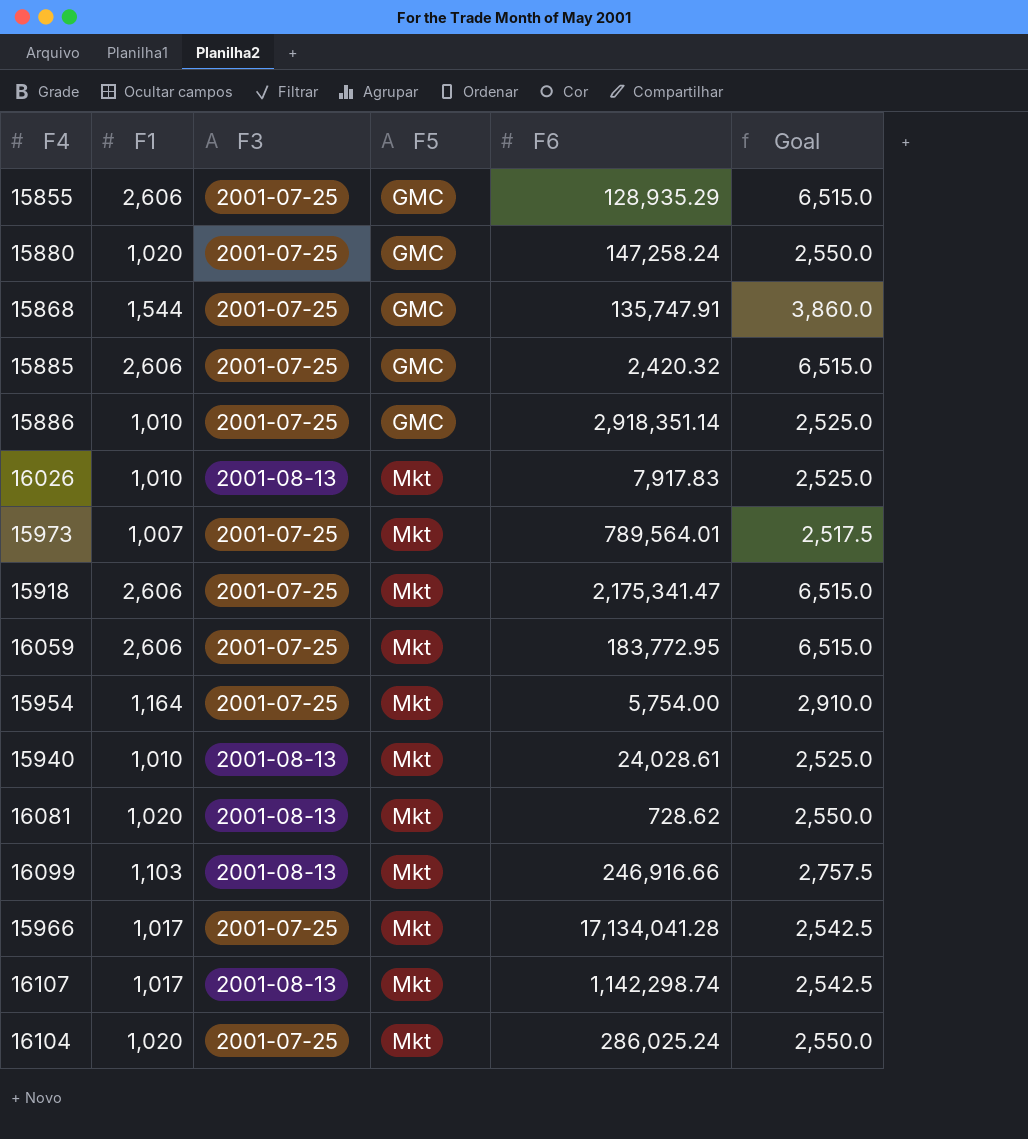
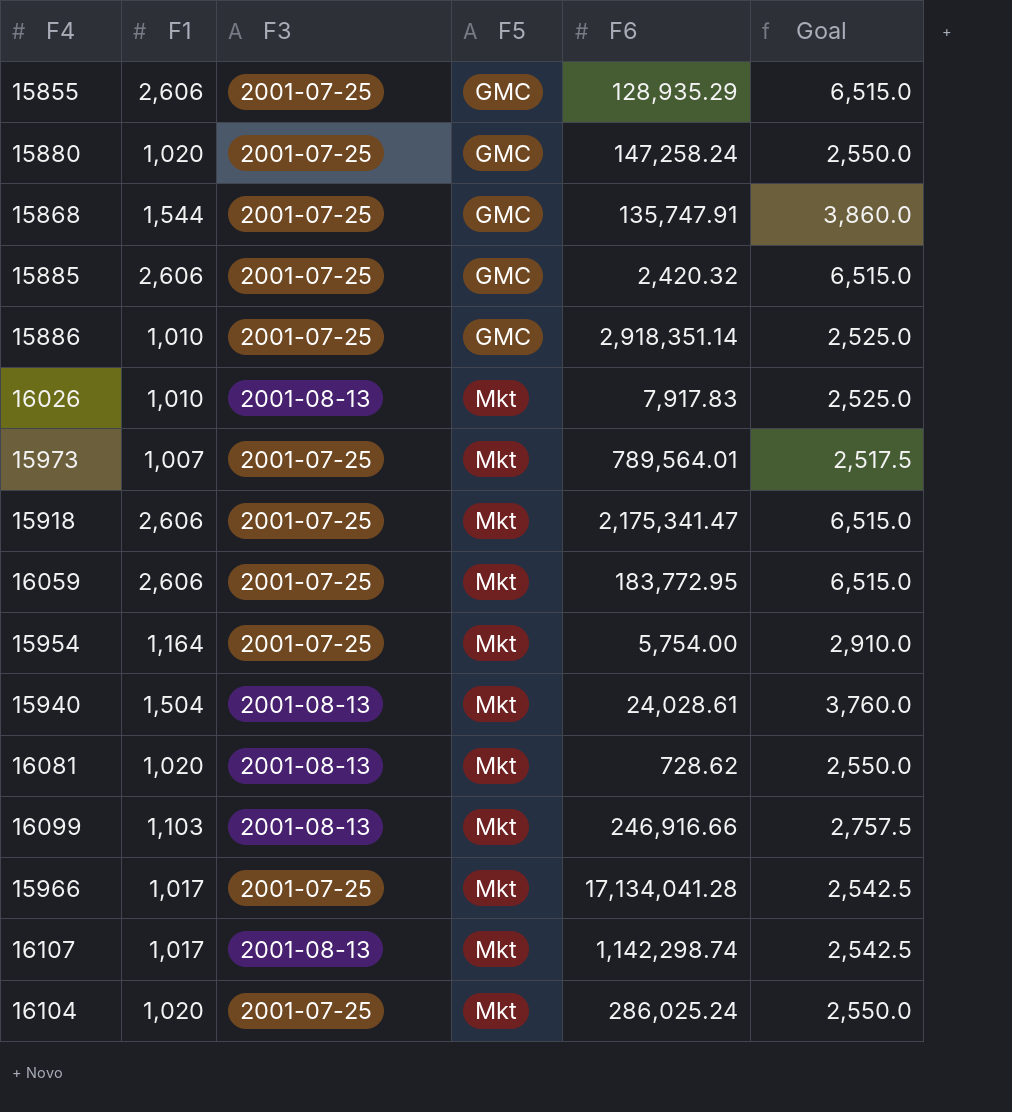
15940 | F1: 1,010 -> 1,504
15940 | Goal: 2,525.0 -> 3,760.0

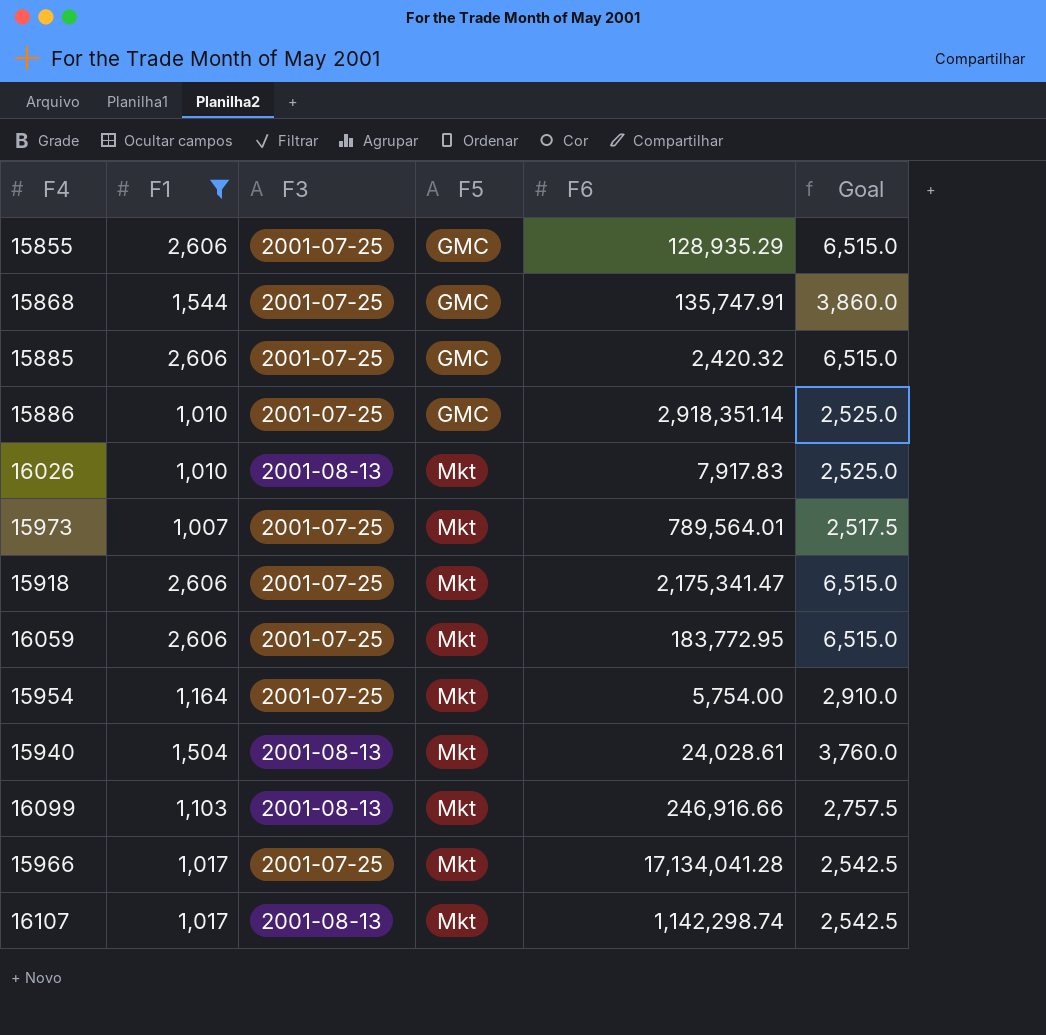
filter: none -> F1 != 1,020

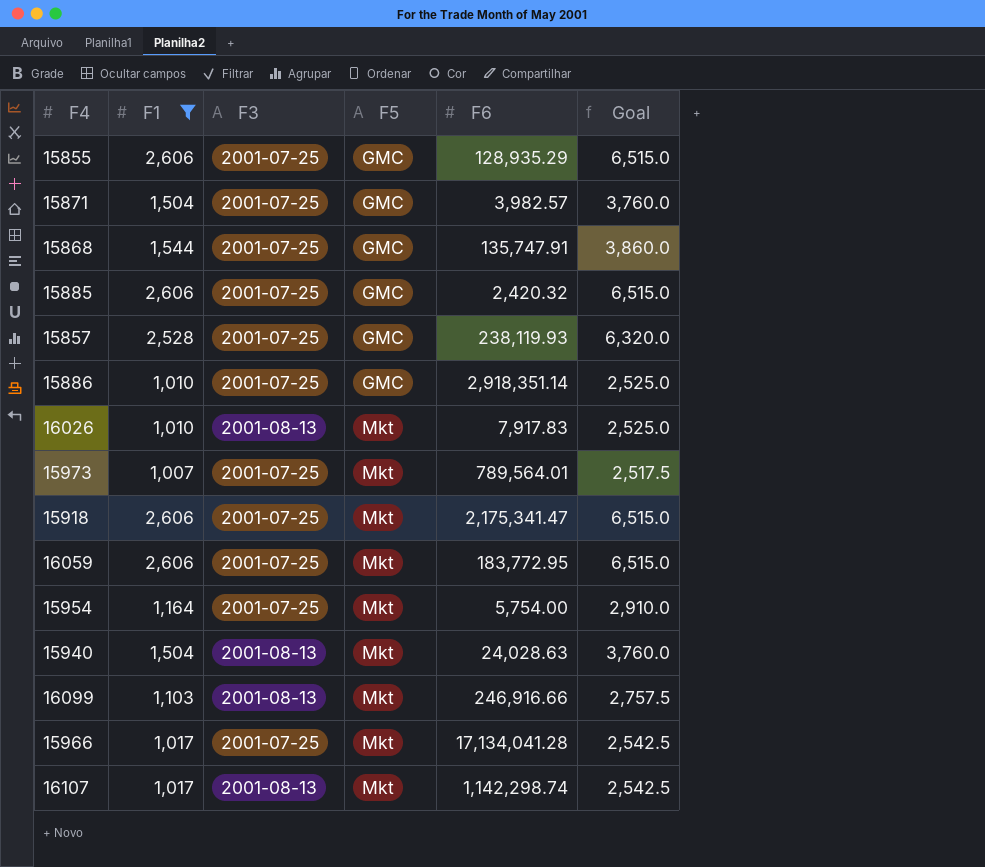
row 15871: none -> 1,504 | 2001-07-25 | GMC | 3,982.57 | 3,760.0
row 15857: none -> 2,528 | 2001-07-25 | GMC | 238,119.93 | 6,320.0
15940 | F6: 24,028.61 -> 24,028.63

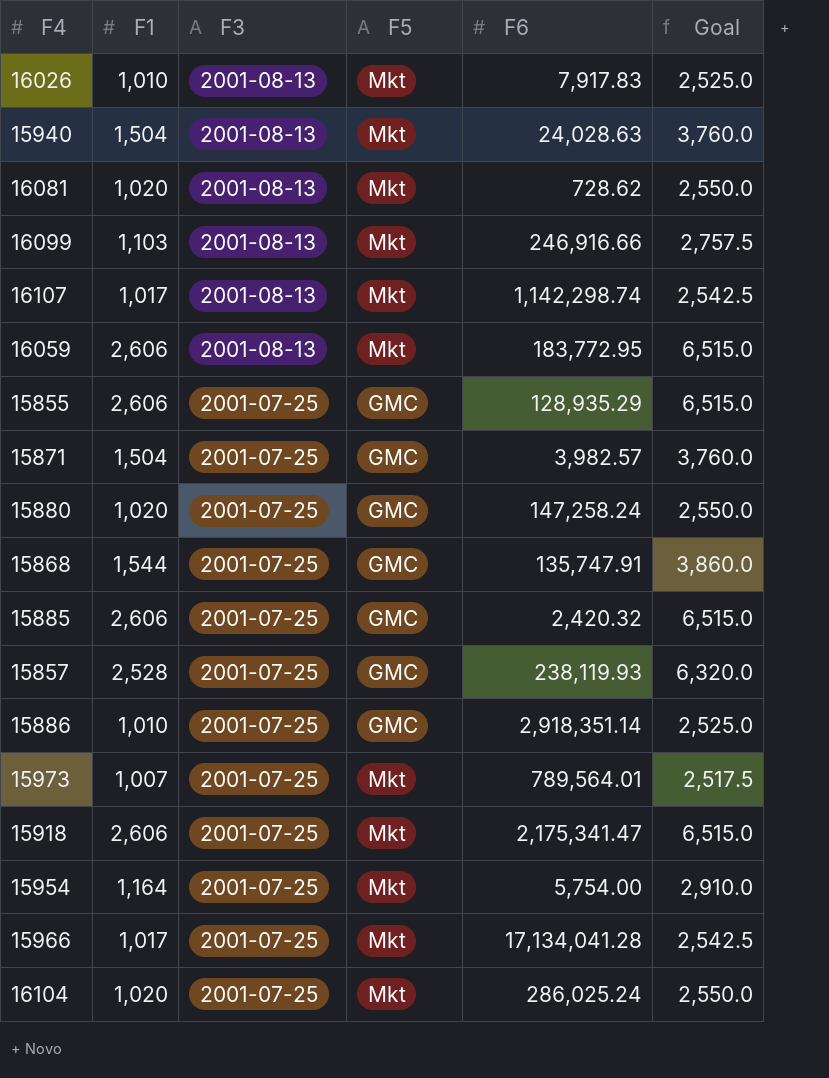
filter: F1 != 1,020 -> none
row order: F5 ascending -> F3 descending
16059 | F3: 2001-07-25 -> 2001-08-13

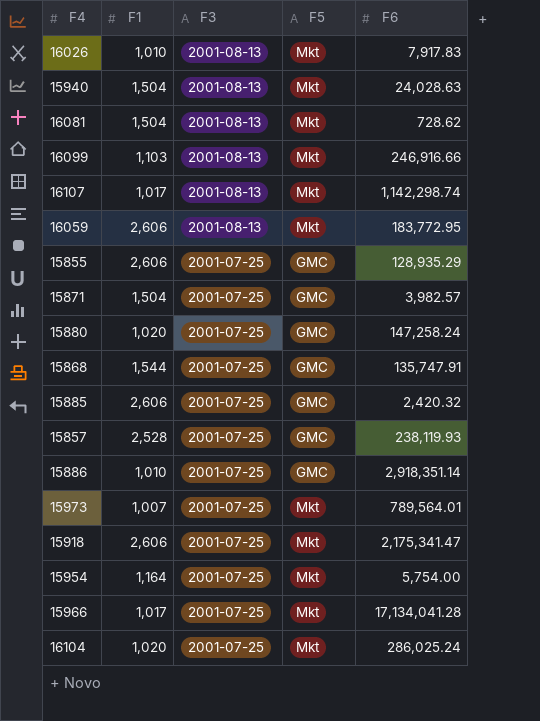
column Goal | formula: [F1] * 2.5 -> none
16081 | F1: 1,020 -> 1,504

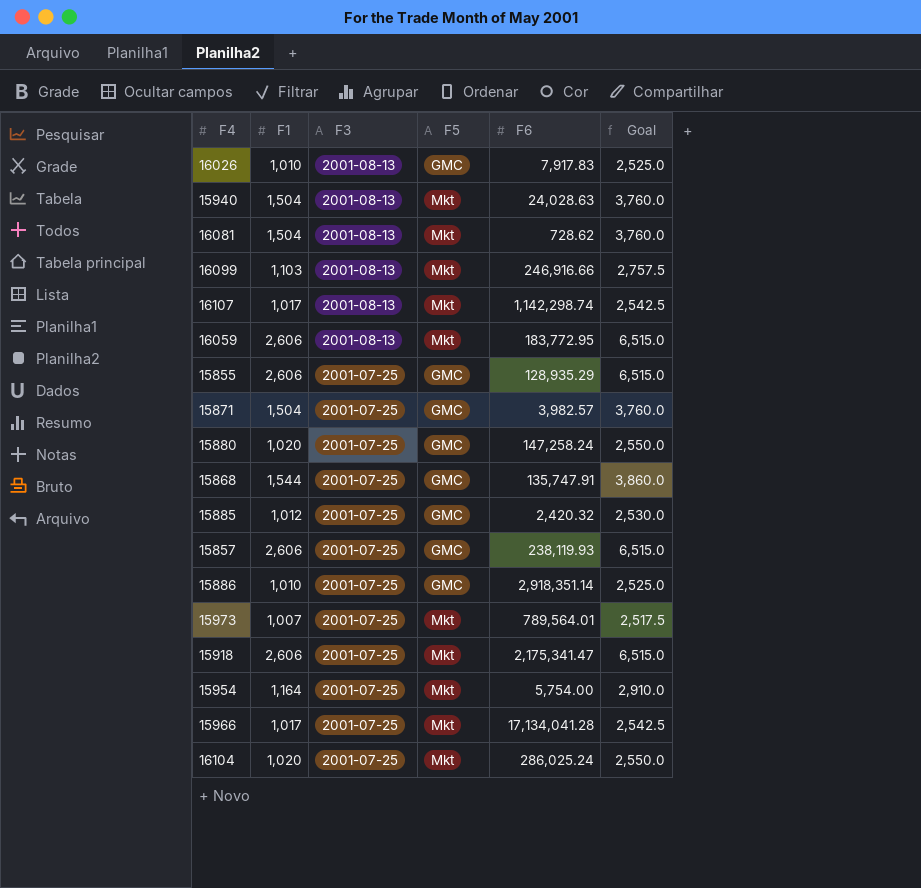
column Goal | formula: none -> [F1] * 2.5
16026 | F5: Mkt -> GMC
15885 | F1: 2,606 -> 1,012
15857 | F1: 2,528 -> 2,606

